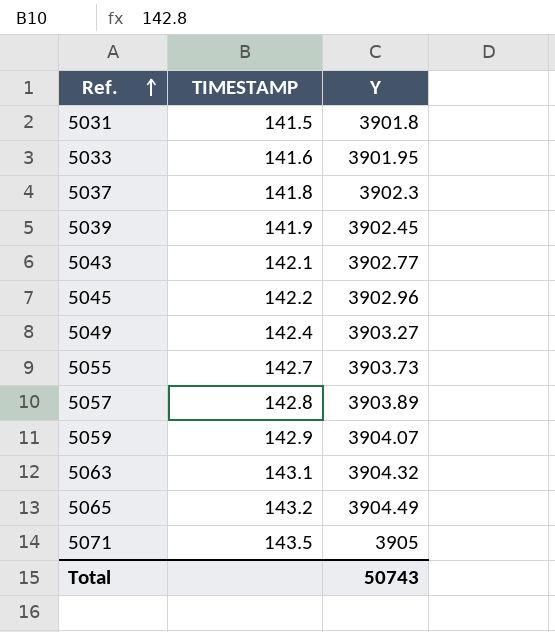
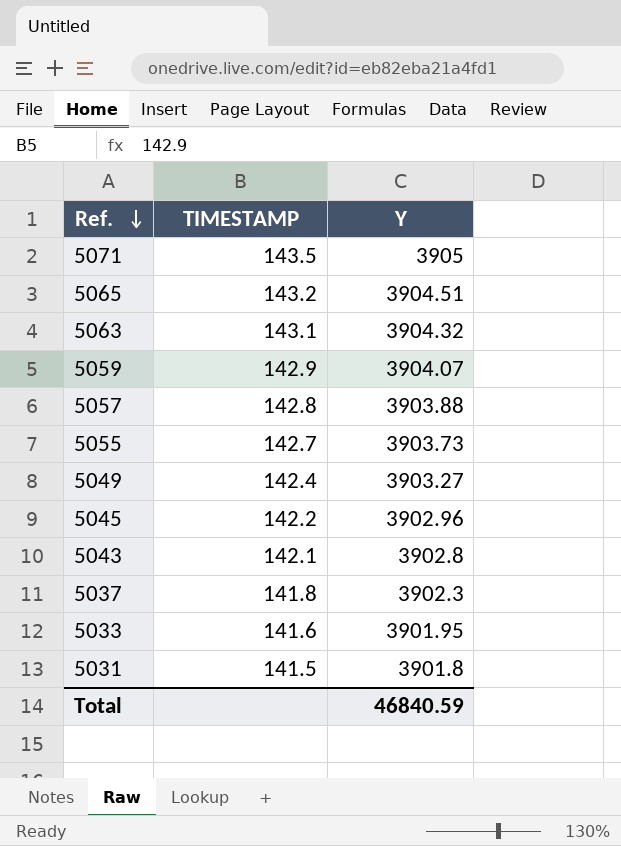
row order: Ref. ascending -> Ref. descending
row 5039: 141.9 | 3902.45 -> none
5065 | Y: 3904.49 -> 3904.51
5057 | Y: 3903.89 -> 3903.88
5043 | Y: 3902.77 -> 3902.8
Total | Y: 50743 -> 46840.59

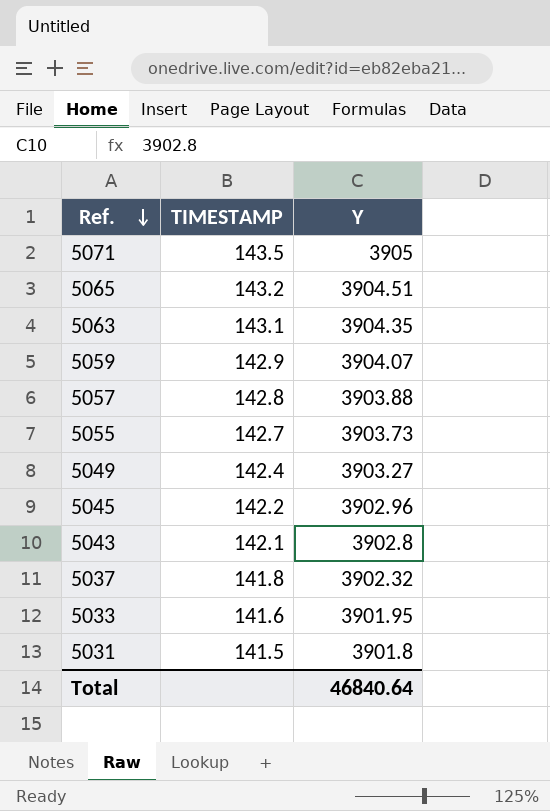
5063 | Y: 3904.32 -> 3904.35
5037 | Y: 3902.3 -> 3902.32
Total | Y: 46840.59 -> 46840.64

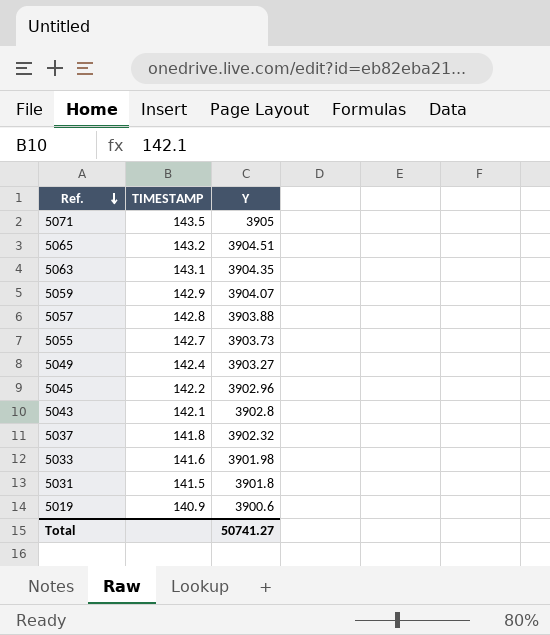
5033 | Y: 3901.95 -> 3901.98
row 5019: none -> 140.9 | 3900.6
Total | Y: 46840.64 -> 50741.27

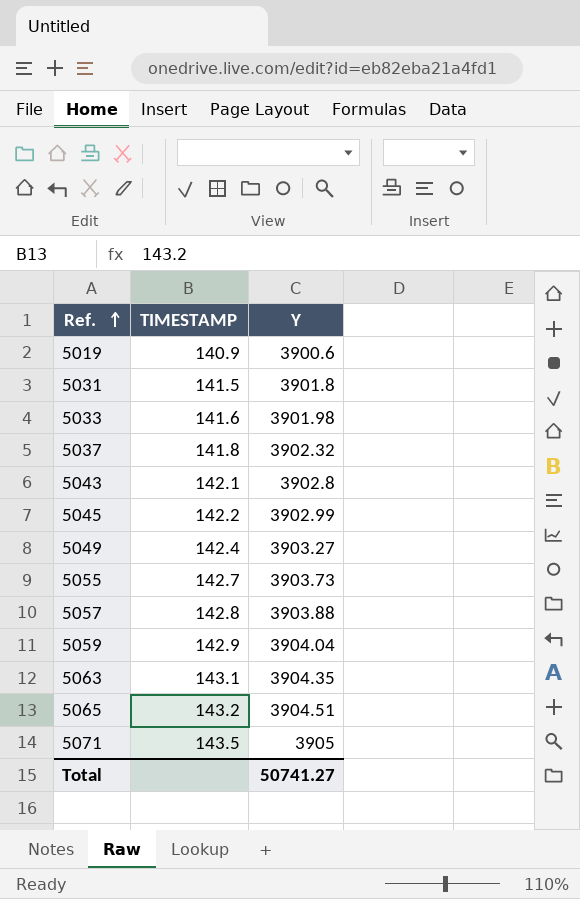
row order: Ref. descending -> Ref. ascending
5045 | Y: 3902.96 -> 3902.99
5059 | Y: 3904.07 -> 3904.04

